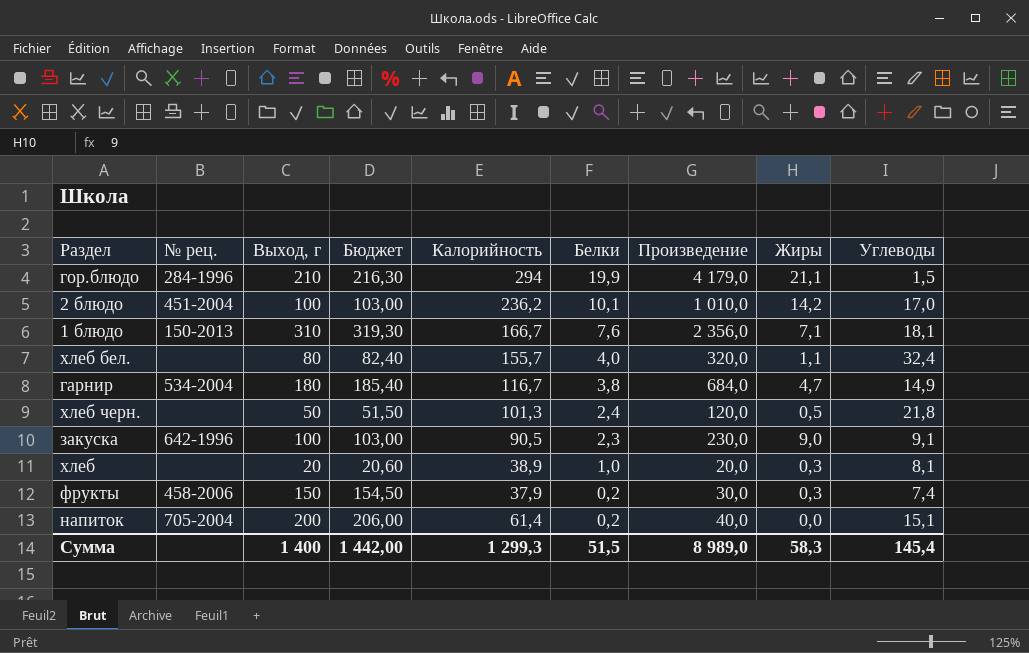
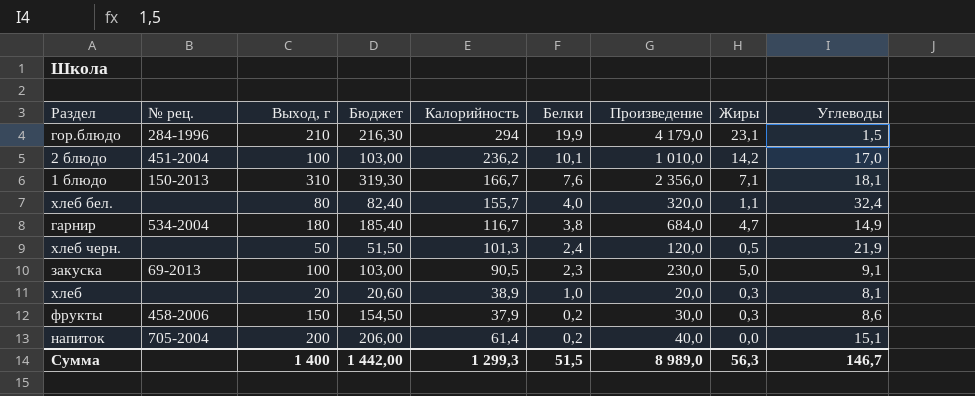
гор.блюдо | Жиры: 21,1 -> 23,1
хлеб черн. | Углеводы: 21,8 -> 21,9
закуска | № рец.: 642-1996 -> 69-2013
закуска | Жиры: 9,0 -> 5,0
фрукты | Углеводы: 7,4 -> 8,6
Сумма | Жиры: 58,3 -> 56,3
Сумма | Углеводы: 145,4 -> 146,7

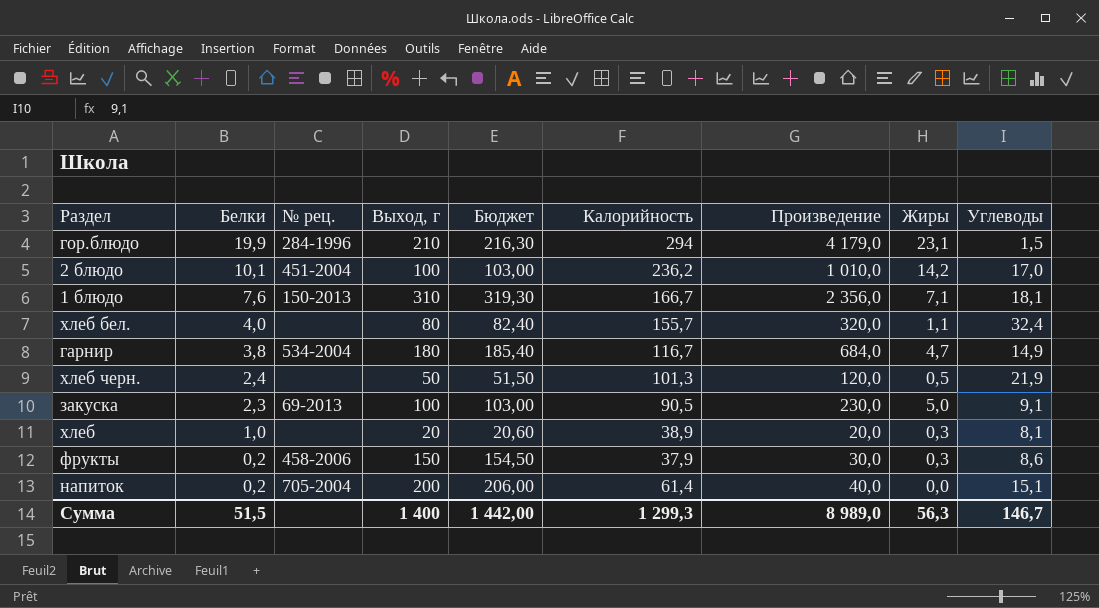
column Белки | position: 6 -> 2

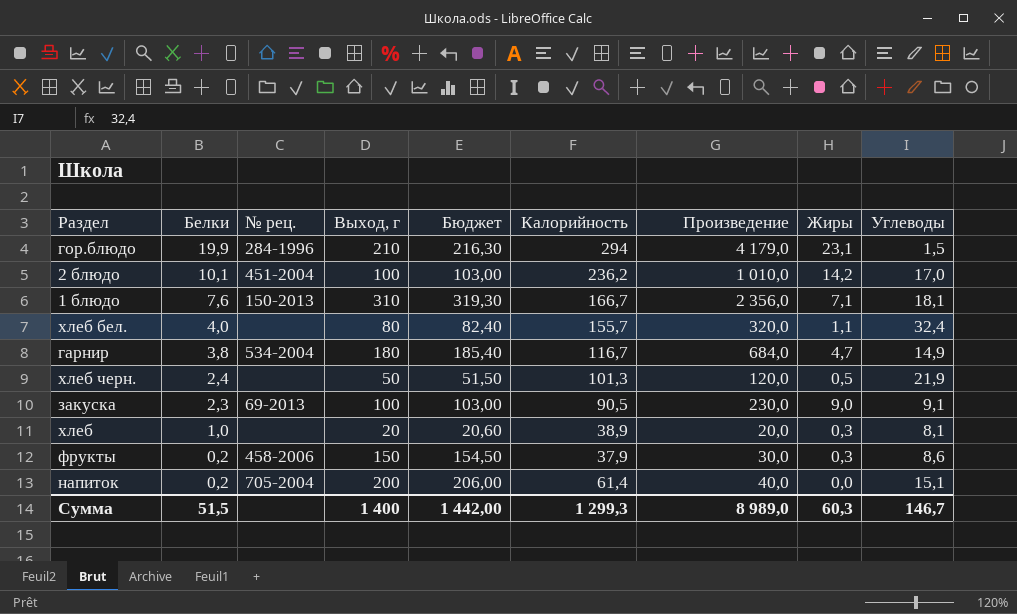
закуска | Жиры: 5,0 -> 9,0
Сумма | Жиры: 56,3 -> 60,3

